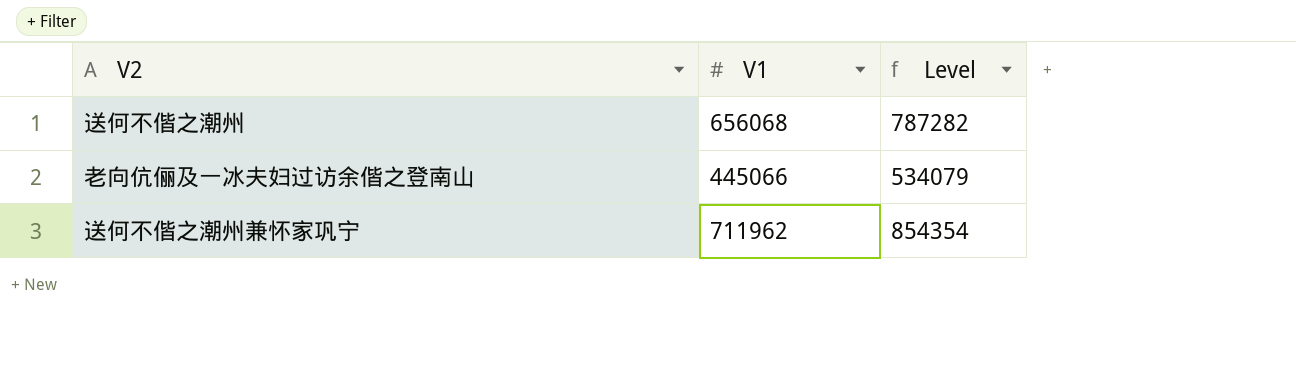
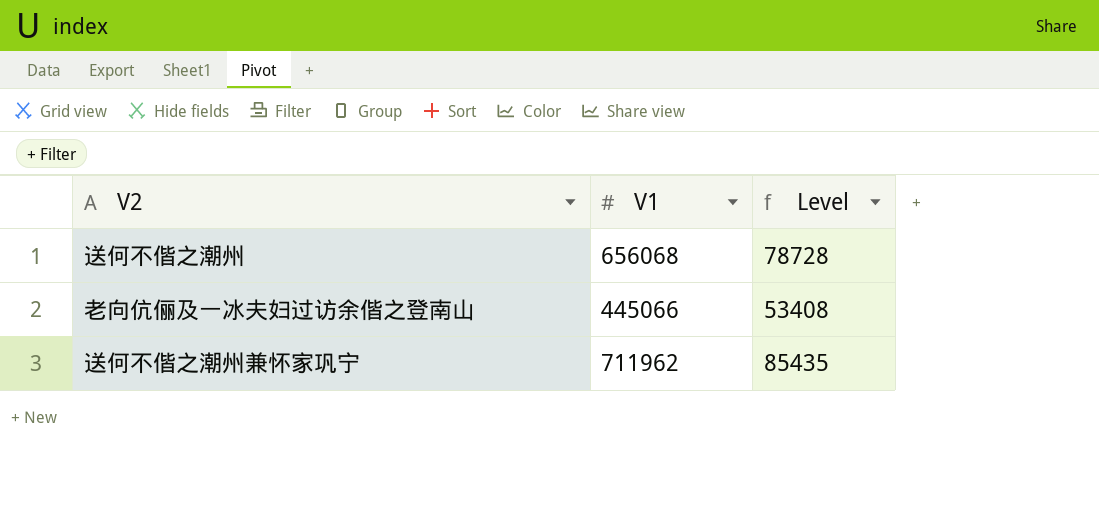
column Level | formula: [V1] * 1.2 -> [V1] * 0.12

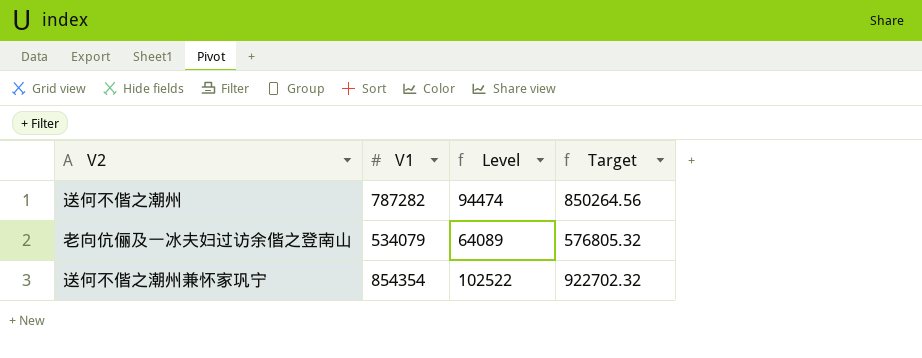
column Target | formula: none -> [V1] * 1.08
送何不偕之潮州 | V1: 656068 -> 787282
送何不偕之潮州 | Level: 78728 -> 94474
老向伉俪及一冰夫妇过访余偕之登南山 | V1: 445066 -> 534079
老向伉俪及一冰夫妇过访余偕之登南山 | Level: 53408 -> 64089
送何不偕之潮州兼怀家巩宁 | V1: 711962 -> 854354
送何不偕之潮州兼怀家巩宁 | Level: 85435 -> 102522

